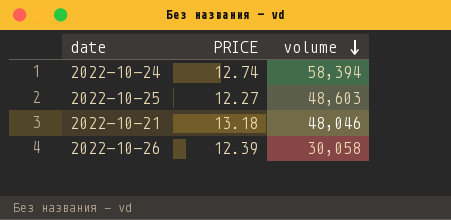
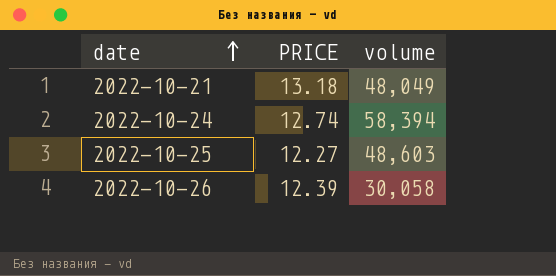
row order: volume descending -> date ascending
2022-10-21 | volume: 48,046 -> 48,049

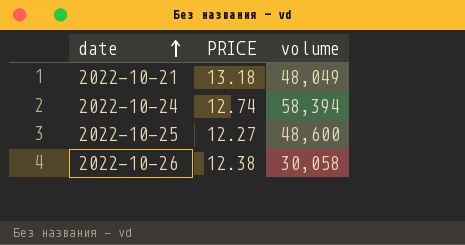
2022-10-25 | volume: 48,603 -> 48,600
2022-10-26 | PRICE: 12.39 -> 12.38

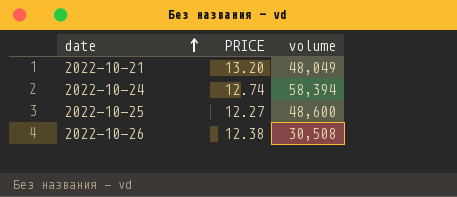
2022-10-21 | PRICE: 13.18 -> 13.20
2022-10-26 | volume: 30,058 -> 30,508

